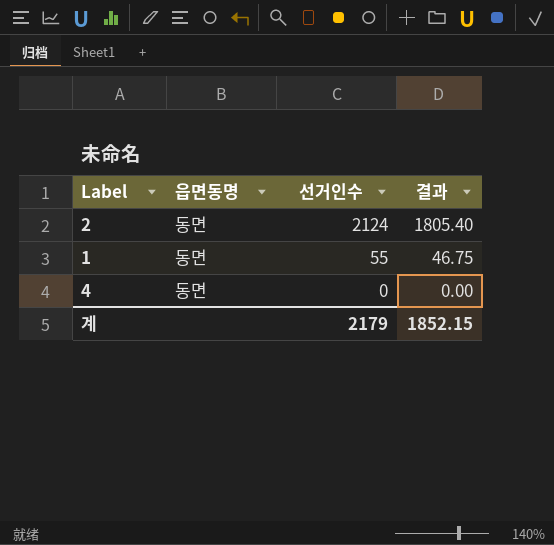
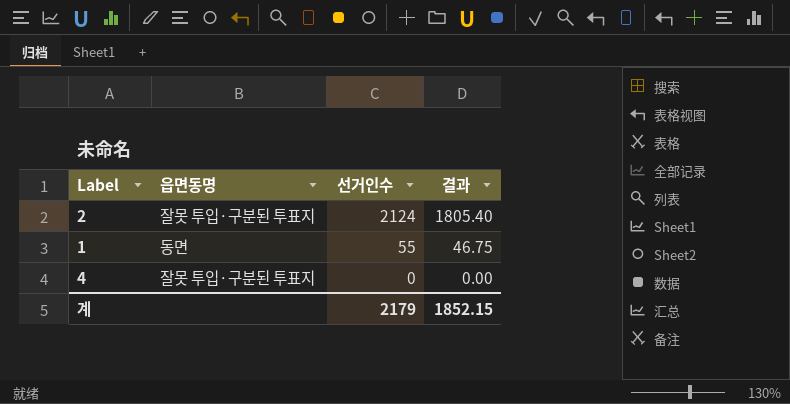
2 | 읍면동명: 동면 -> 잘못 투입·구분된 투표지
4 | 읍면동명: 동면 -> 잘못 투입·구분된 투표지

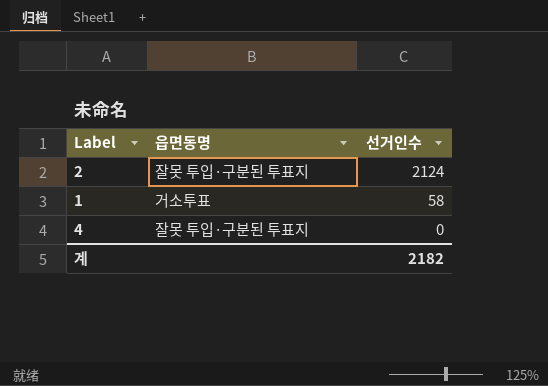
column 결과 | formula: [선거인수] * 0.85 -> none
1 | 읍면동명: 동면 -> 거소투표
1 | 선거인수: 55 -> 58
계 | 선거인수: 2179 -> 2182

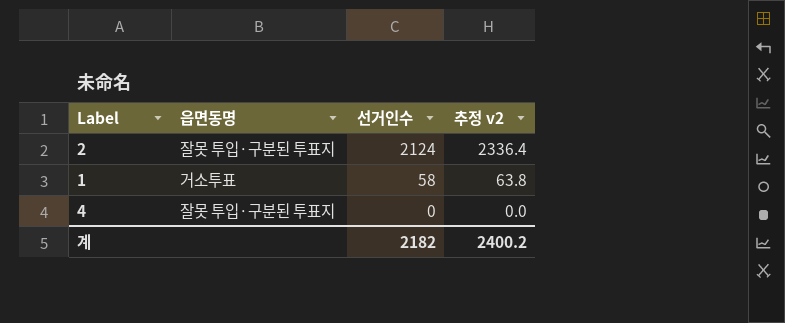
column 추정 v2 | formula: none -> [선거인수] * 1.1

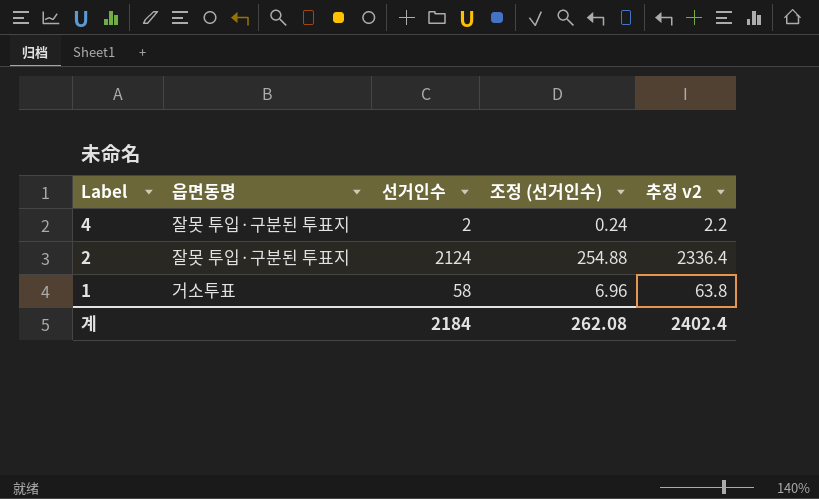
row order: 선거인수 descending -> Label descending
column 조정 (선거인수) | formula: none -> [선거인수] * 0.12
4 | 선거인수: 0 -> 2
4 | 추정 v2: 0.0 -> 2.2
계 | 선거인수: 2182 -> 2184
계 | 추정 v2: 2400.2 -> 2402.4

